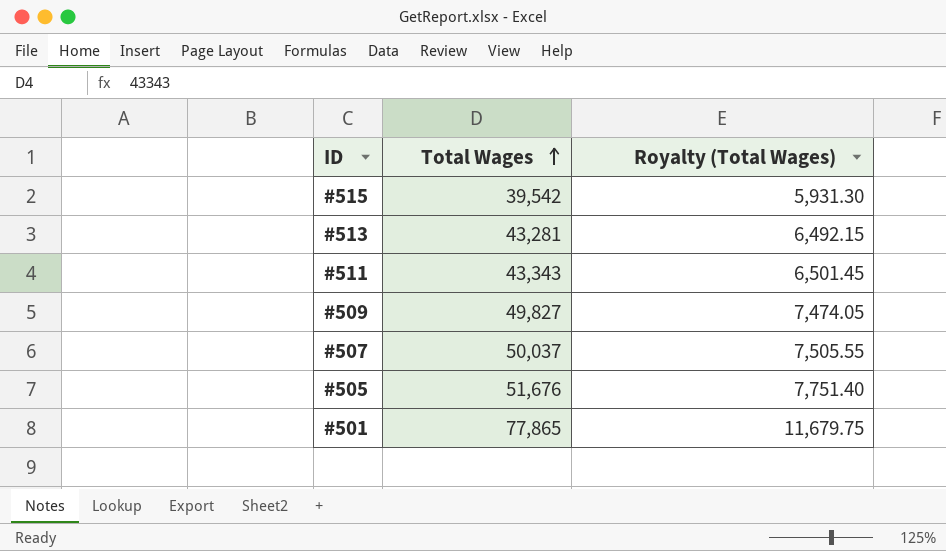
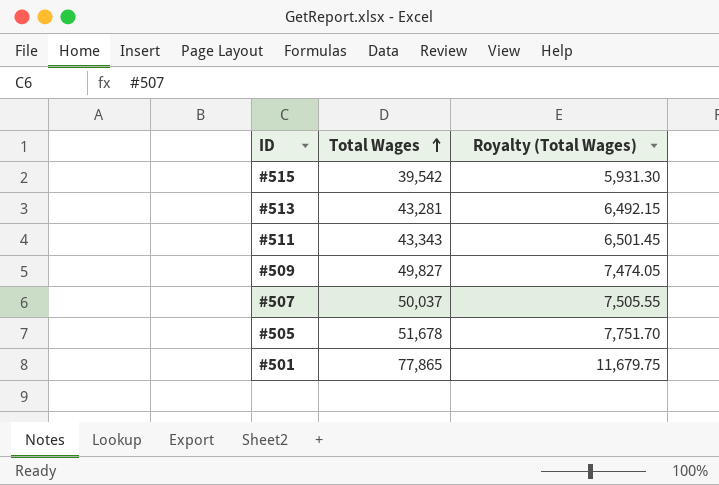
#505 | Total Wages: 51,676 -> 51,678
#505 | Royalty (Total Wages): 7,751.40 -> 7,751.70

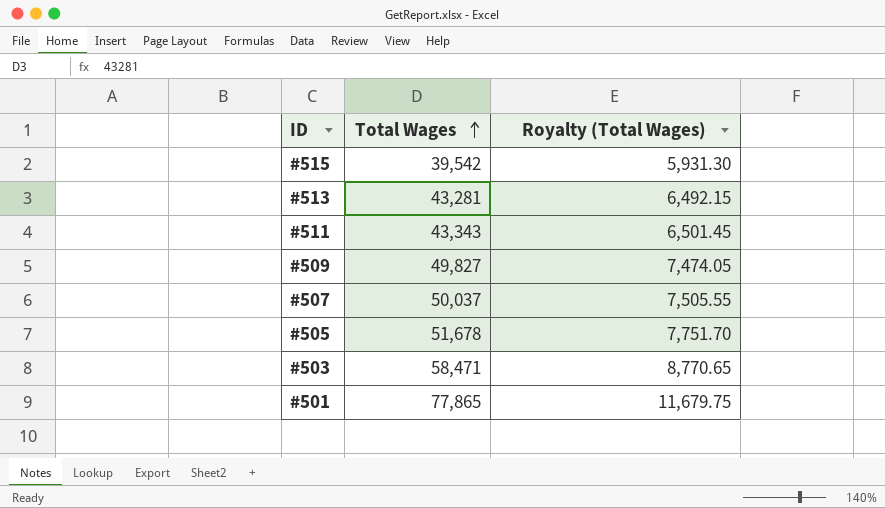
row #503: none -> 58,471 | 8,770.65

